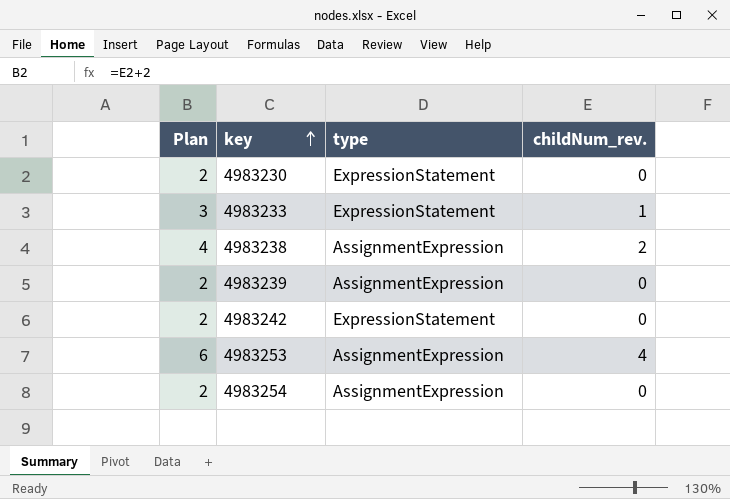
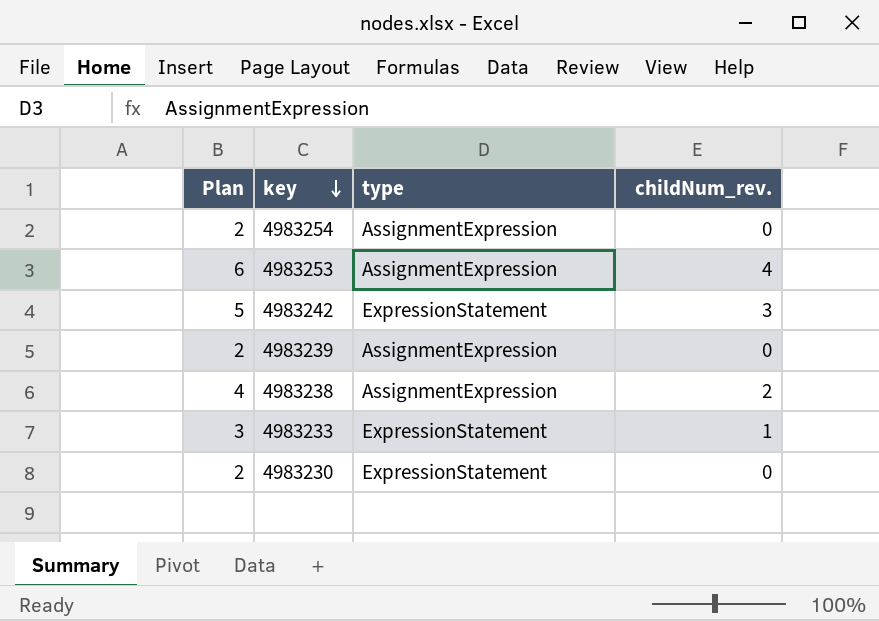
row order: key ascending -> key descending
4983242 | Plan: 2 -> 5
4983242 | childNum_rev.: 0 -> 3

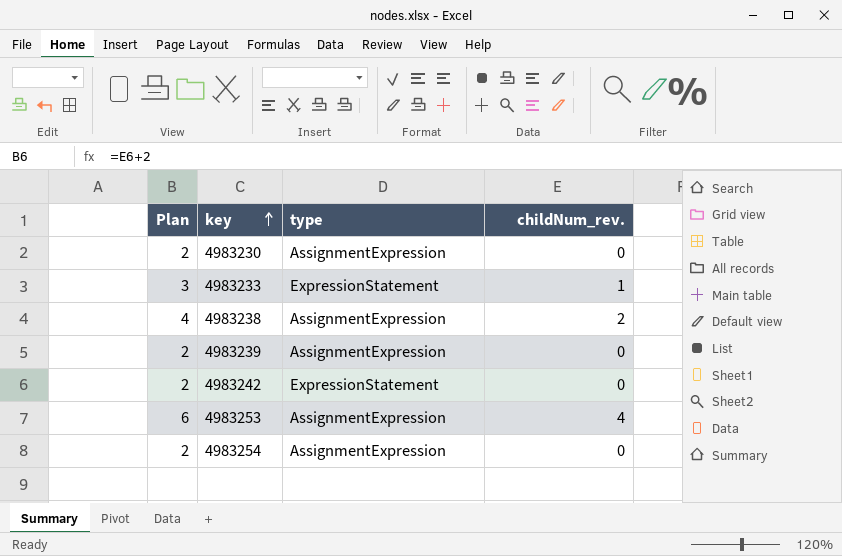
row order: key descending -> key ascending
4983230 | type: ExpressionStatement -> AssignmentExpression
4983242 | Plan: 5 -> 2
4983242 | childNum_rev.: 3 -> 0

